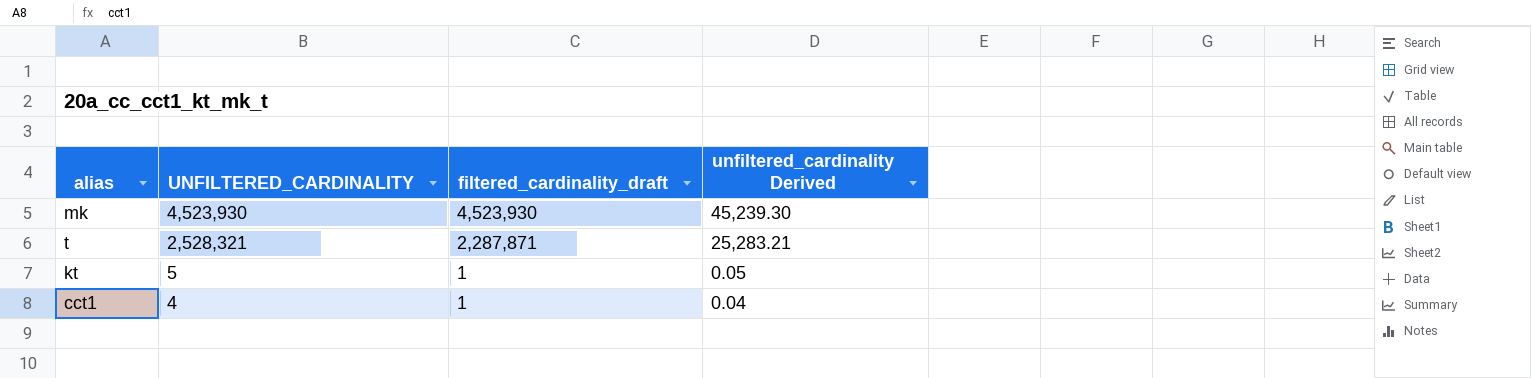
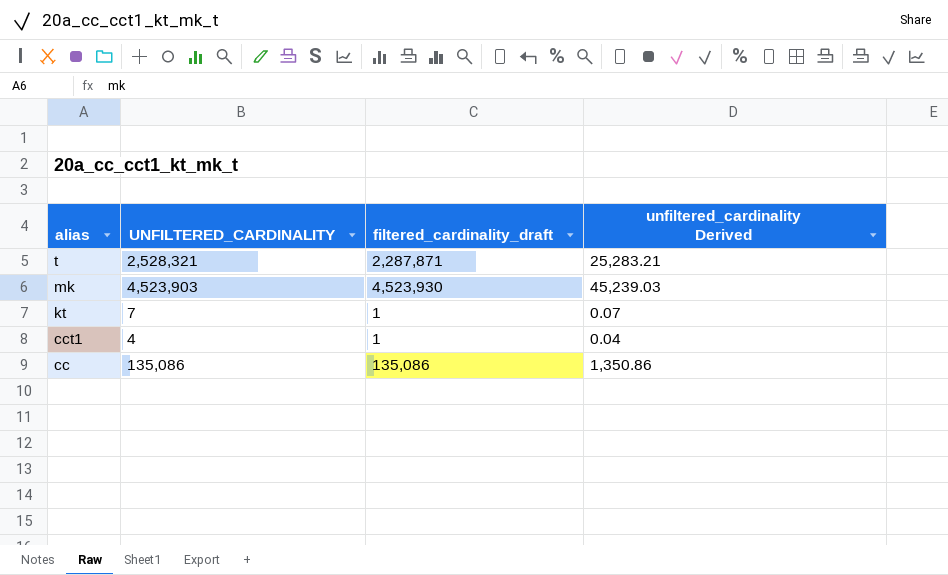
row order: UNFILTERED_CARDINALITY descending -> alias descending
mk | UNFILTERED_CARDINALITY: 4,523,930 -> 4,523,903
mk | unfiltered_cardinality Derived: 45,239.30 -> 45,239.03
kt | UNFILTERED_CARDINALITY: 5 -> 7
kt | unfiltered_cardinality Derived: 0.05 -> 0.07
row cc: none -> 135,086 | 135,086 | 1,350.86

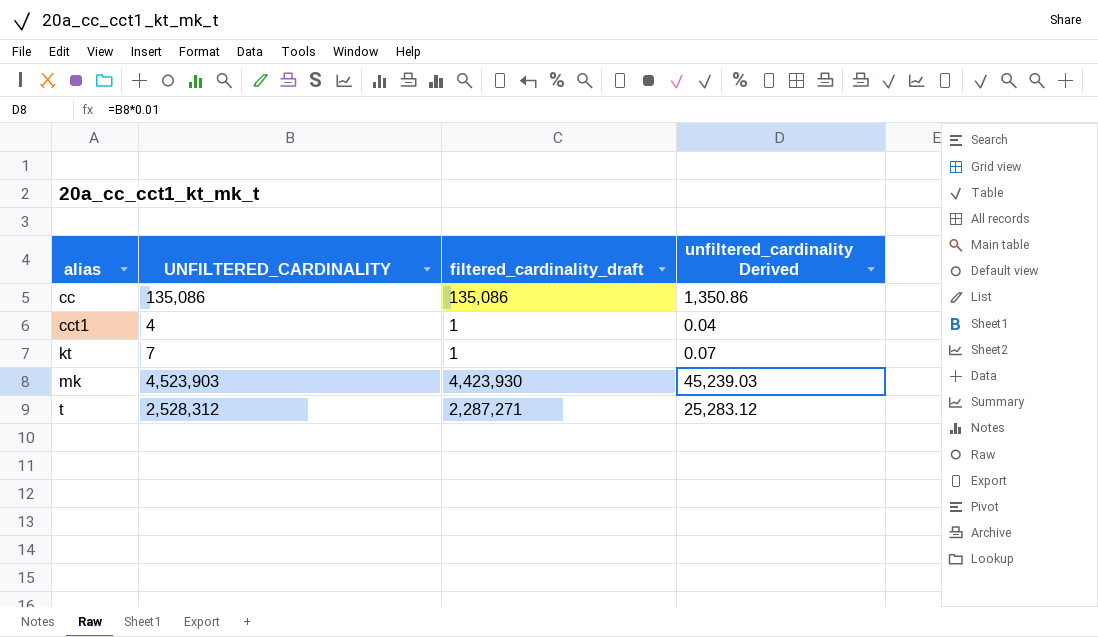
row order: alias descending -> alias ascending
mk | filtered_cardinality_draft: 4,523,930 -> 4,423,930
t | UNFILTERED_CARDINALITY: 2,528,321 -> 2,528,312
t | filtered_cardinality_draft: 2,287,871 -> 2,287,271
t | unfiltered_cardinality Derived: 25,283.21 -> 25,283.12

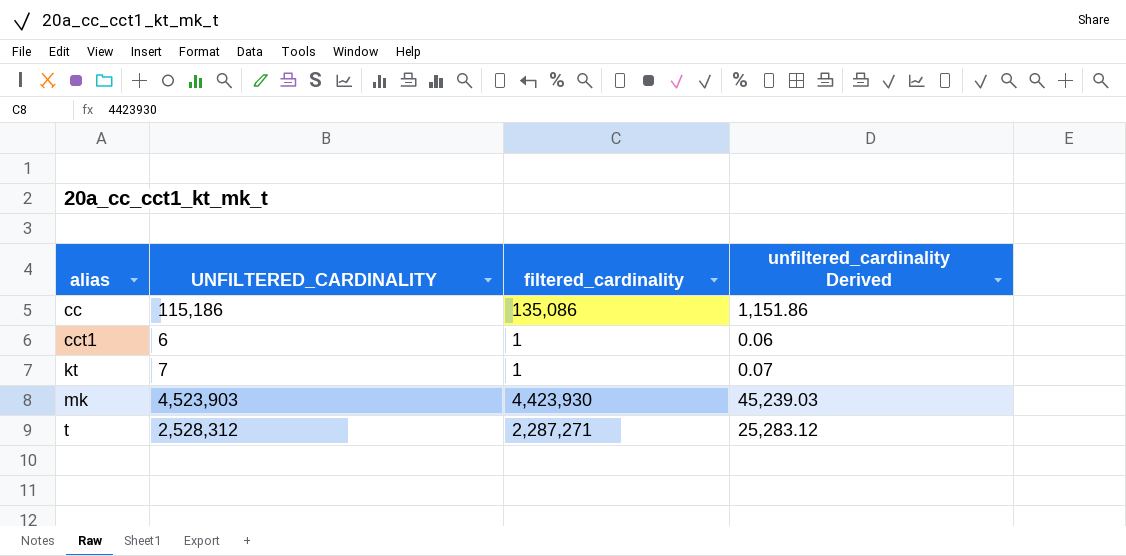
column name: filtered_cardinality_draft -> filtered_cardinality
cc | UNFILTERED_CARDINALITY: 135,086 -> 115,186
cc | unfiltered_cardinality Derived: 1,350.86 -> 1,151.86
cct1 | UNFILTERED_CARDINALITY: 4 -> 6
cct1 | unfiltered_cardinality Derived: 0.04 -> 0.06

